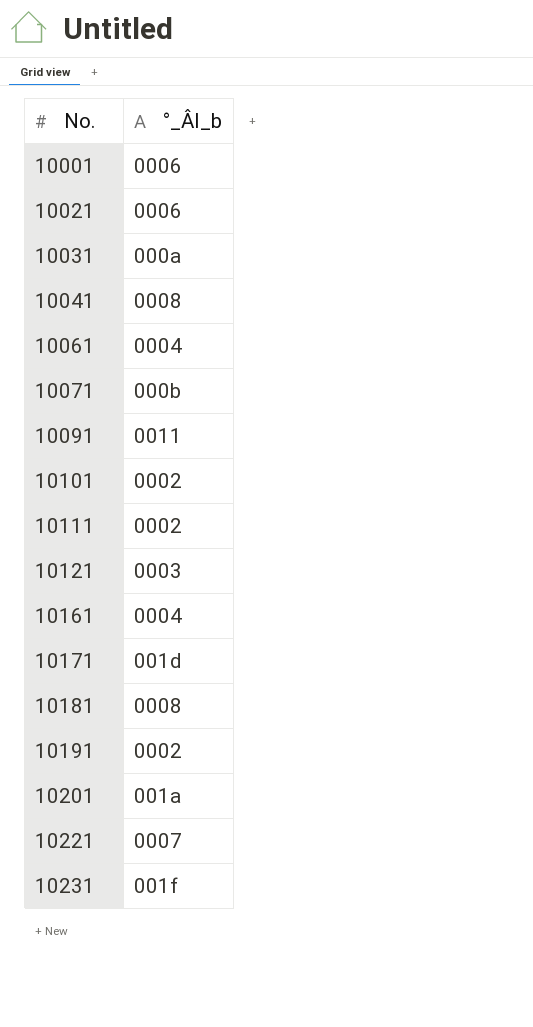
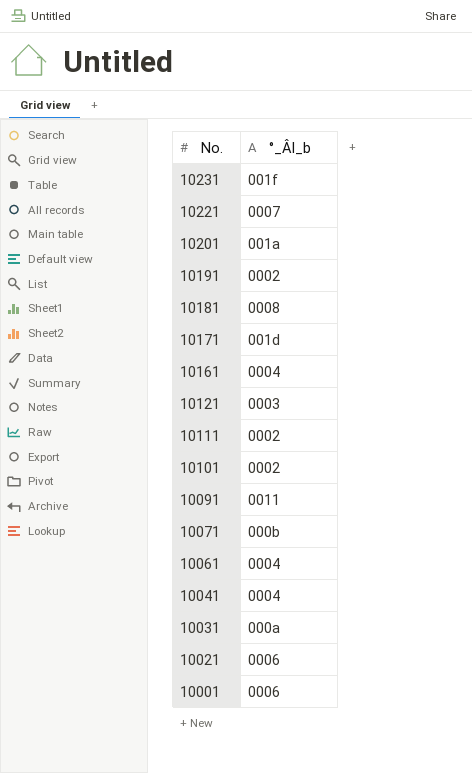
row order: No. ascending -> No. descending
10041 | °_ÂI_b: 0008 -> 0004

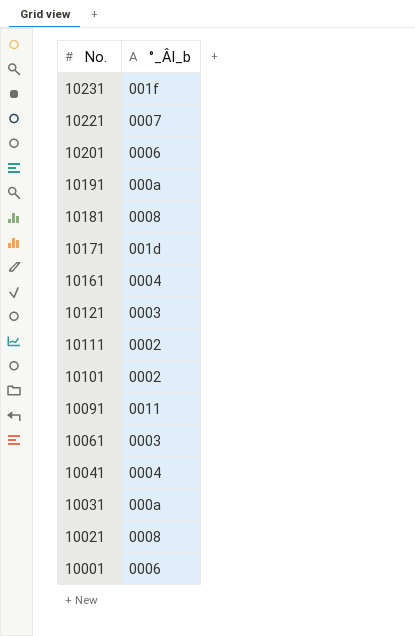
row 10071: 000b -> none
10201 | °_ÂI_b: 001a -> 0006
10191 | °_ÂI_b: 0002 -> 000a
10061 | °_ÂI_b: 0004 -> 0003
10021 | °_ÂI_b: 0006 -> 0008

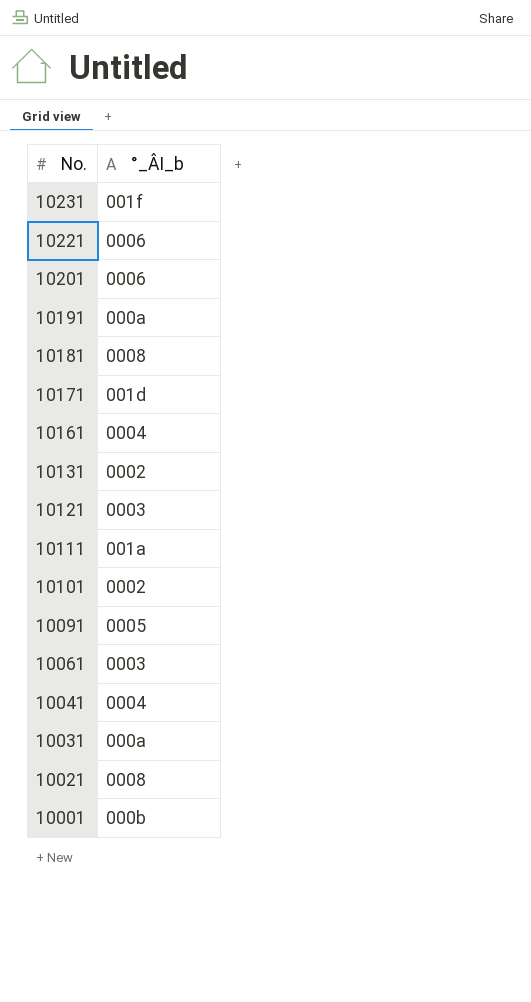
10221 | °_ÂI_b: 0007 -> 0006
row 10131: none -> 0002
10111 | °_ÂI_b: 0002 -> 001a
10091 | °_ÂI_b: 0011 -> 0005
10001 | °_ÂI_b: 0006 -> 000b

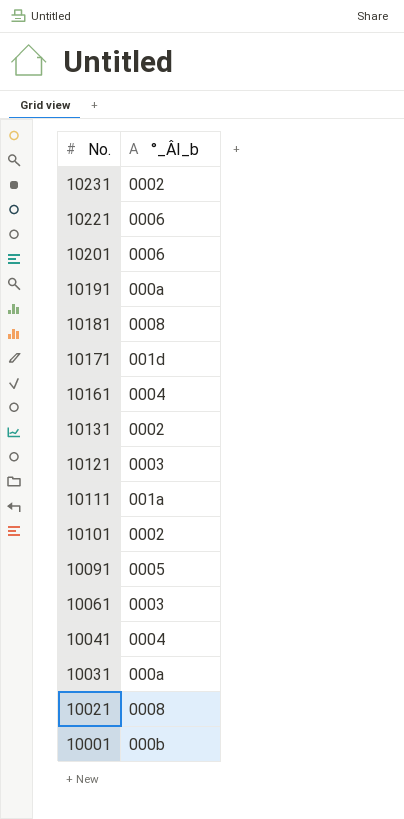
10231 | °_ÂI_b: 001f -> 0002

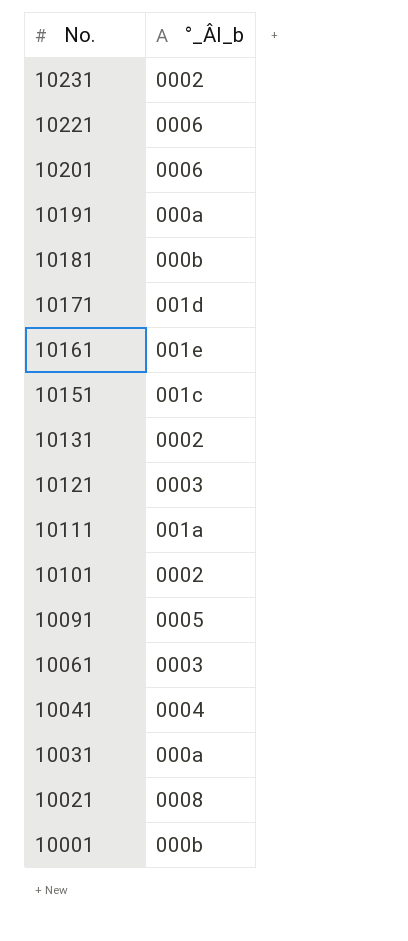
10181 | °_ÂI_b: 0008 -> 000b
10161 | °_ÂI_b: 0004 -> 001e
row 10151: none -> 001c

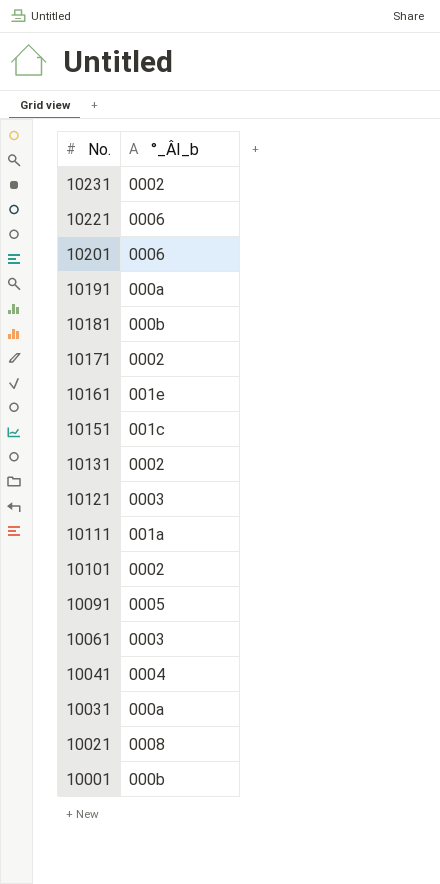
10171 | °_ÂI_b: 001d -> 0002

